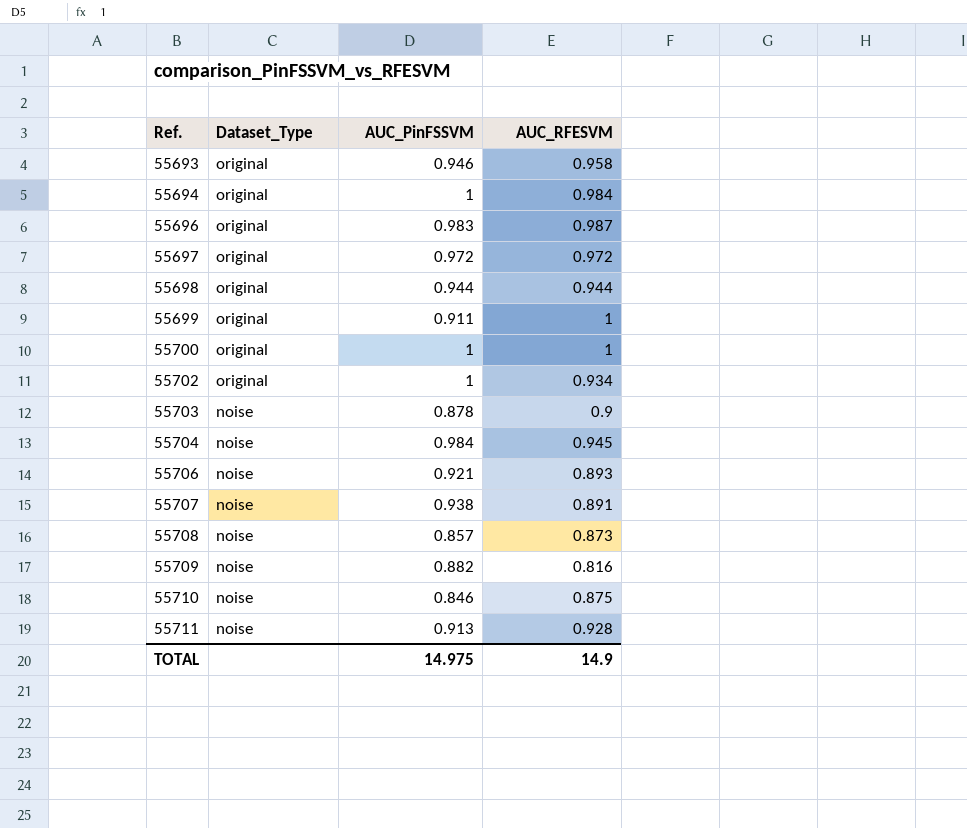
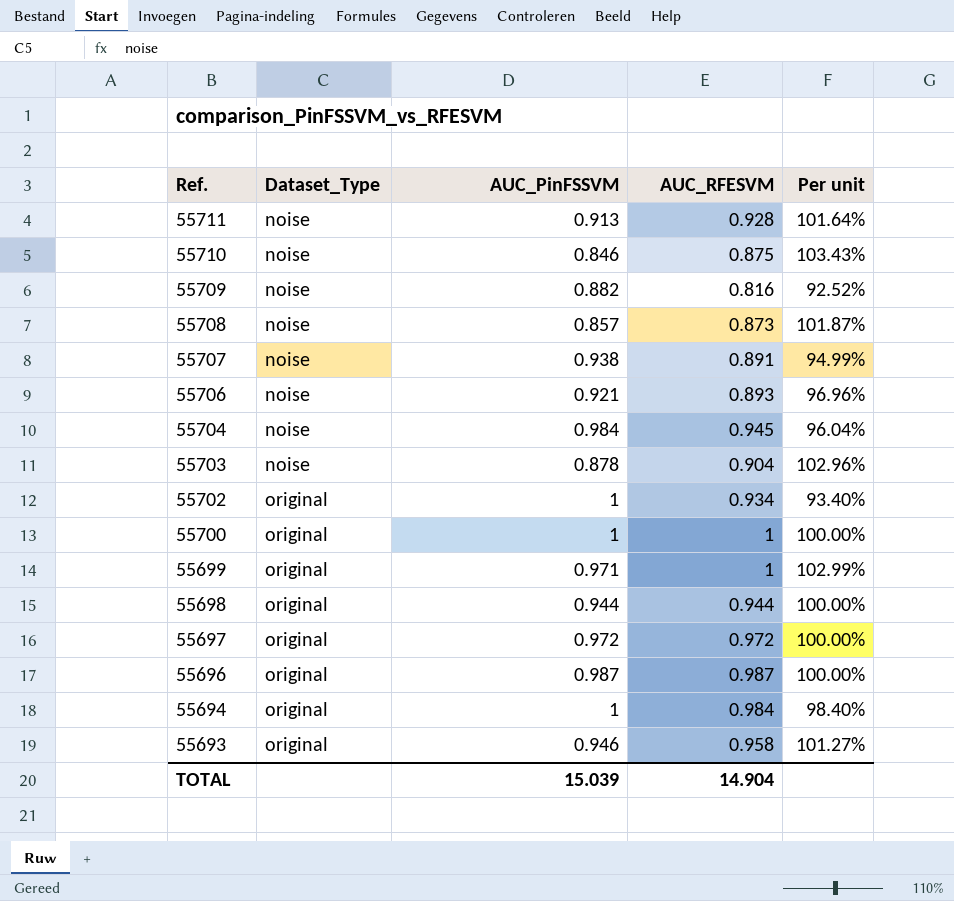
row order: Ref. ascending -> Ref. descending
column Per unit | formula: none -> [AUC_RFESVM] / [AUC_PinFSSVM]
55703 | AUC_RFESVM: 0.9 -> 0.904
55699 | AUC_PinFSSVM: 0.911 -> 0.971
55696 | AUC_PinFSSVM: 0.983 -> 0.987
TOTAL | AUC_PinFSSVM: 14.975 -> 15.039
TOTAL | AUC_RFESVM: 14.9 -> 14.904

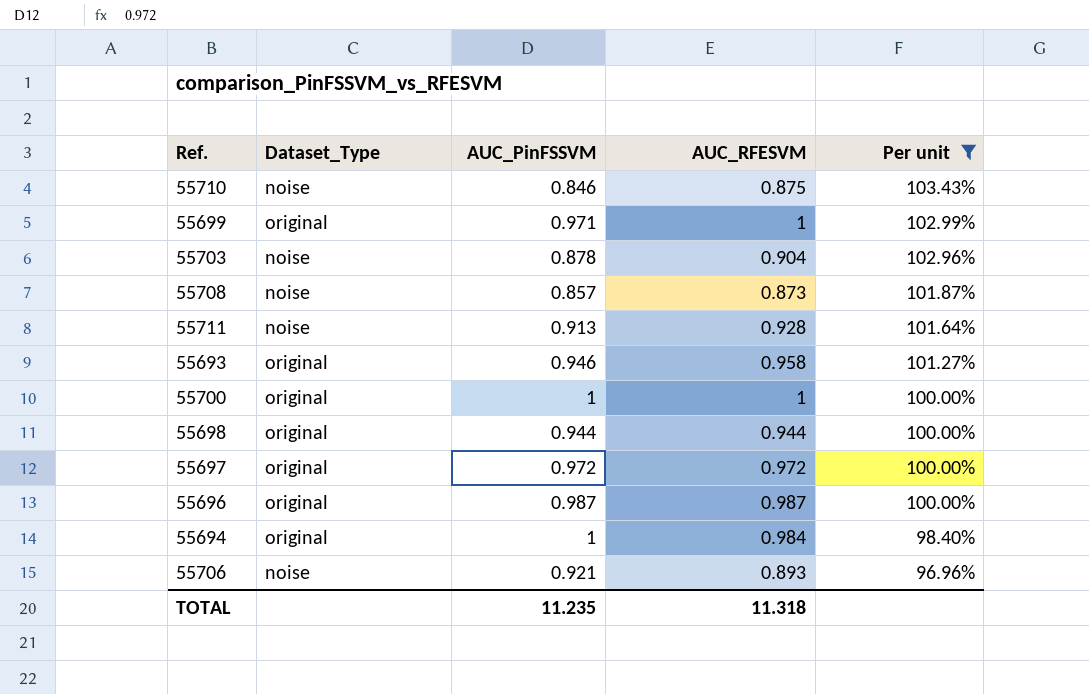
filter: none -> Per unit >= 96.96%
row order: Ref. descending -> Per unit descending
TOTAL | AUC_PinFSSVM: 15.039 -> 11.235
TOTAL | AUC_RFESVM: 14.904 -> 11.318

